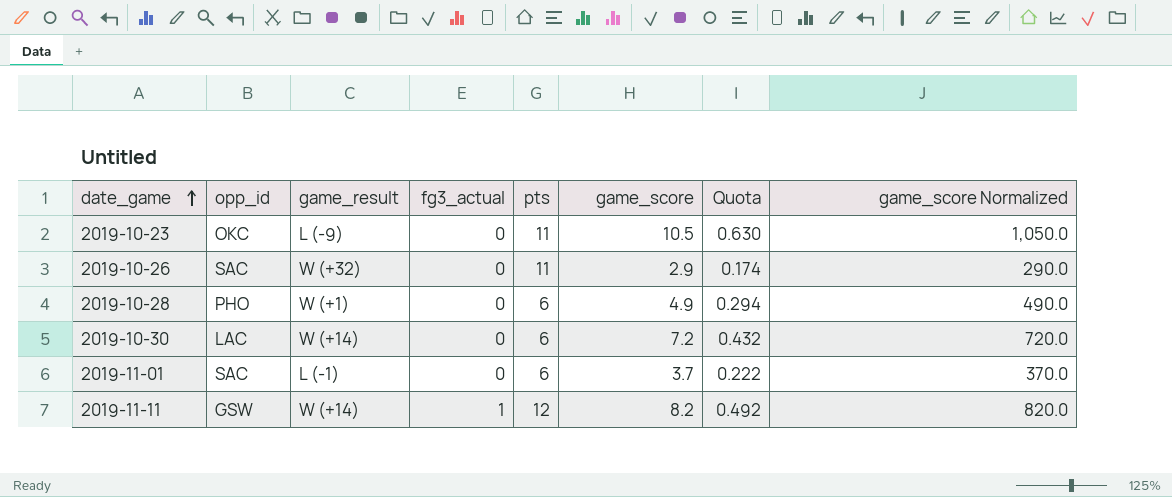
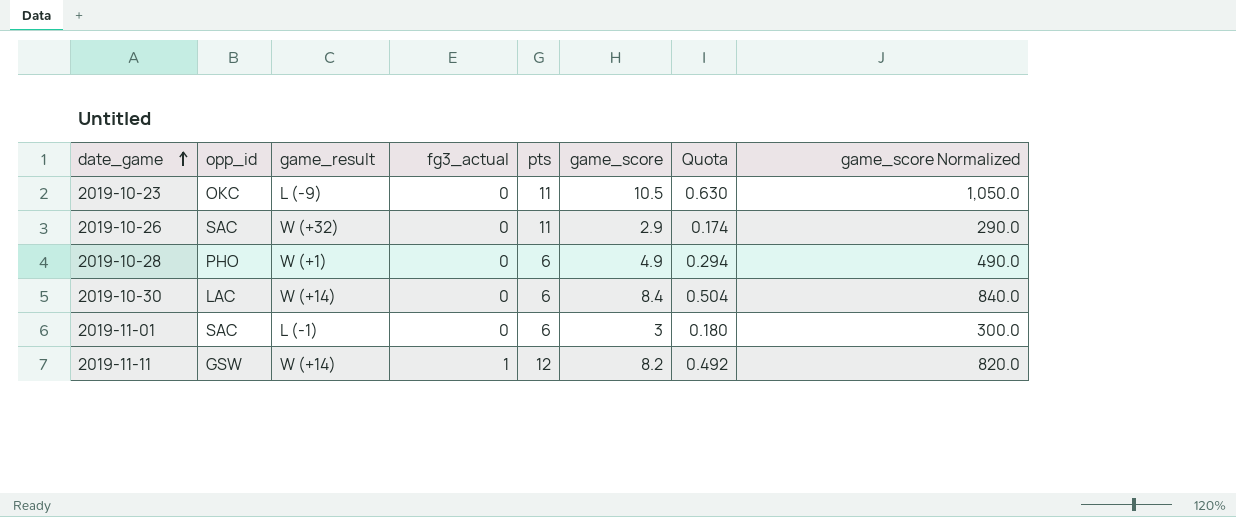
2019-10-30 | game_score: 7.2 -> 8.4
2019-10-30 | Quota: 0.432 -> 0.504
2019-10-30 | game_score Normalized: 720.0 -> 840.0
2019-11-01 | game_score: 3.7 -> 3
2019-11-01 | Quota: 0.222 -> 0.180
2019-11-01 | game_score Normalized: 370.0 -> 300.0

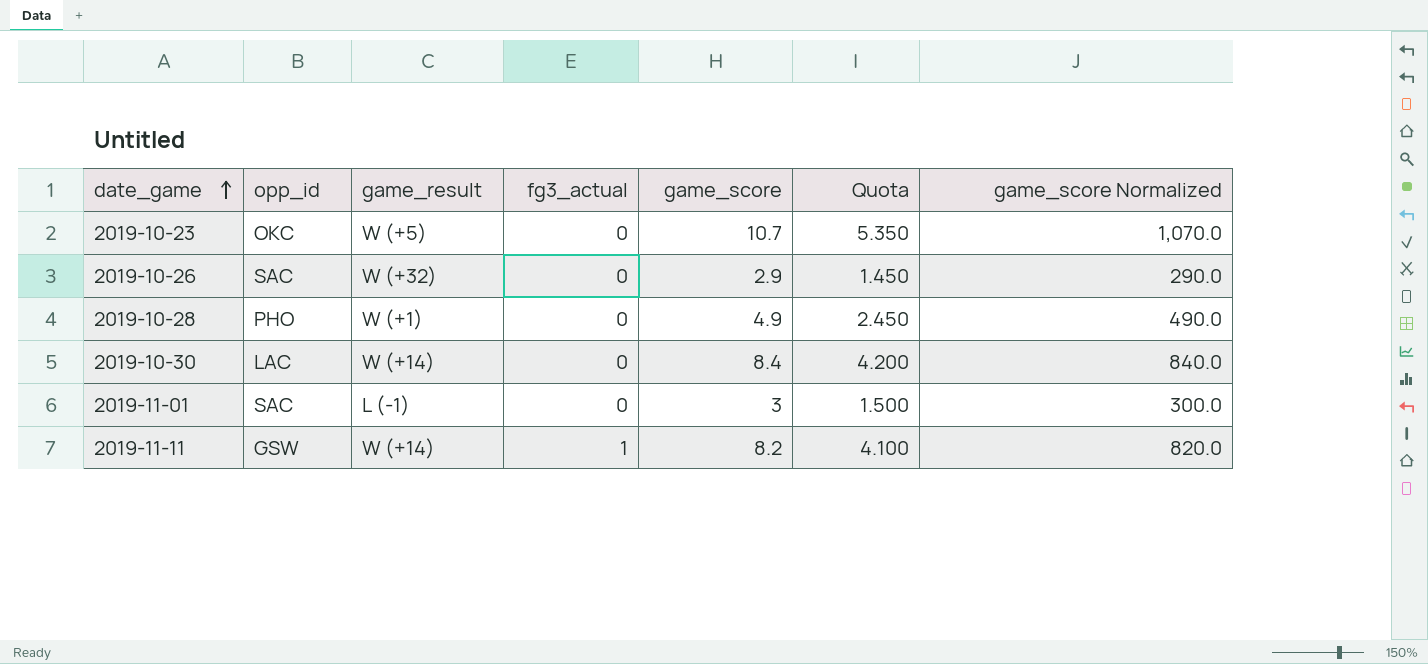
column pts | position: 5 -> none
column Quota | formula: [game_score] * 0.06 -> [game_score] * 0.5
2019-10-23 | game_result: L (-9) -> W (+5)
2019-10-23 | game_score: 10.5 -> 10.7
2019-10-23 | game_score Normalized: 1,050.0 -> 1,070.0

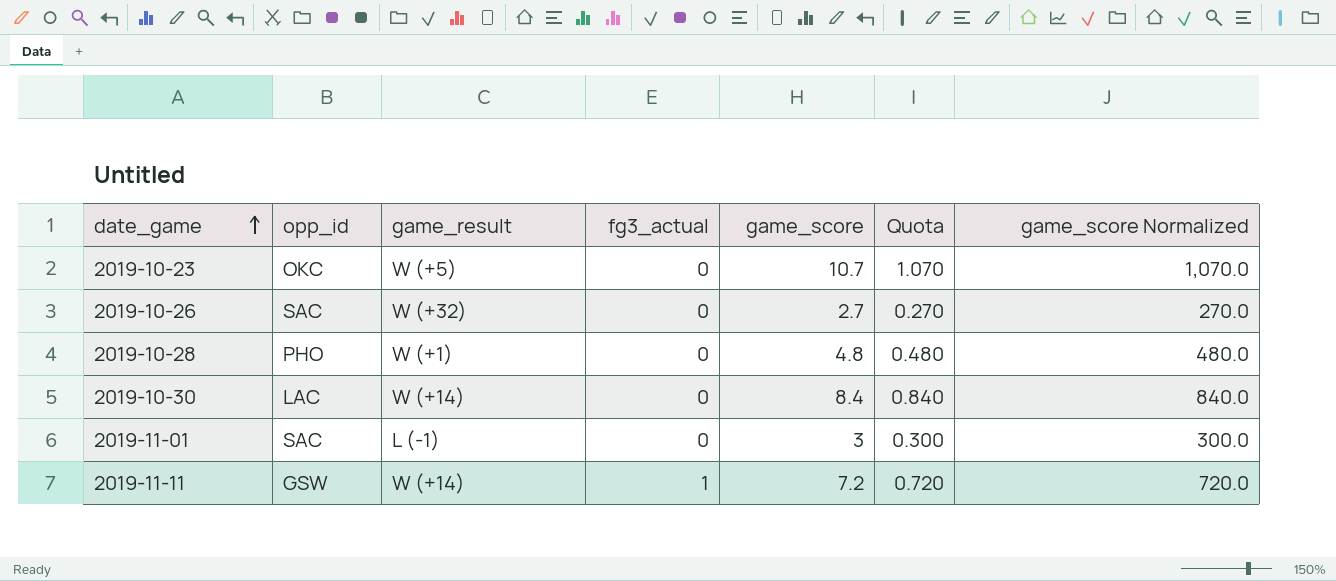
column Quota | formula: [game_score] * 0.5 -> [game_score] * 0.1
2019-10-26 | game_score: 2.9 -> 2.7
2019-10-26 | game_score Normalized: 290.0 -> 270.0
2019-10-28 | game_score: 4.9 -> 4.8
2019-10-28 | game_score Normalized: 490.0 -> 480.0
2019-11-11 | game_score: 8.2 -> 7.2
2019-11-11 | game_score Normalized: 820.0 -> 720.0

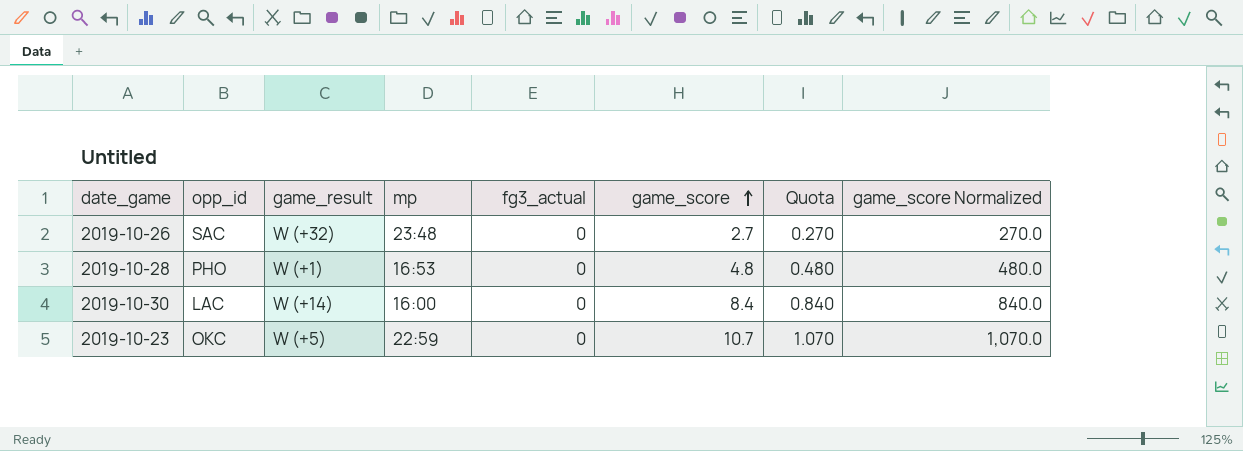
row order: date_game ascending -> game_score ascending
column mp | position: none -> 4
row 2019-11-01: SAC | L (-1) | 0 | 3 | 0.300 | 300.0 -> none
row 2019-11-11: GSW | W (+14) | 1 | 7.2 | 0.720 | 720.0 -> none

